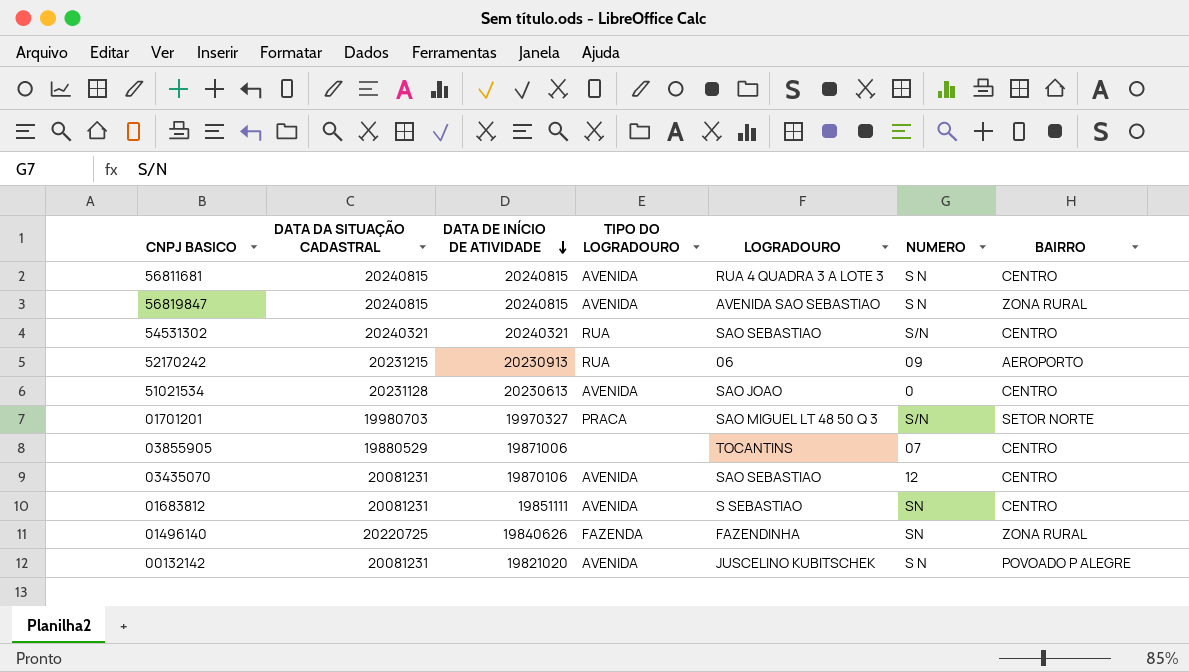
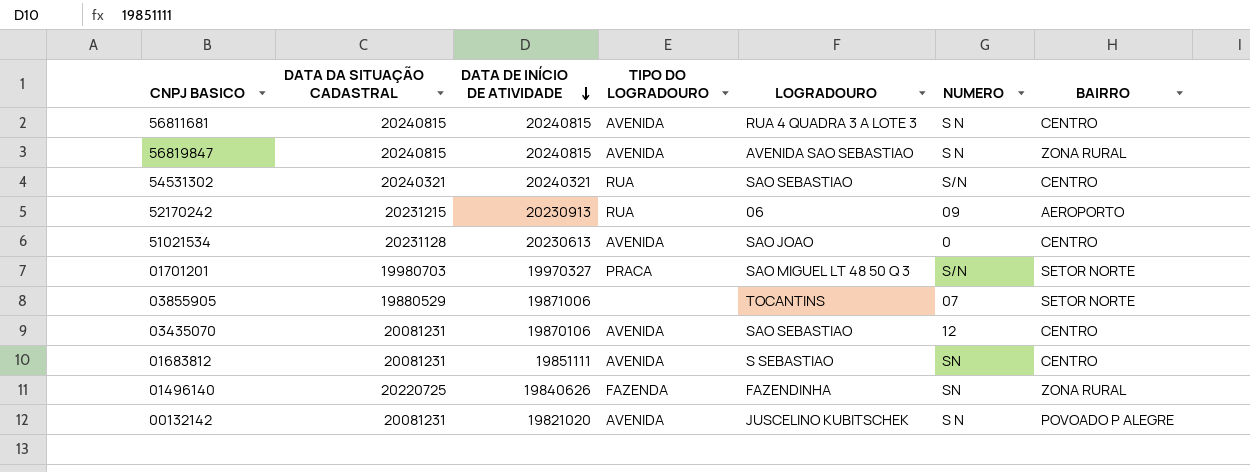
03855905 | BAIRRO: CENTRO -> SETOR NORTE

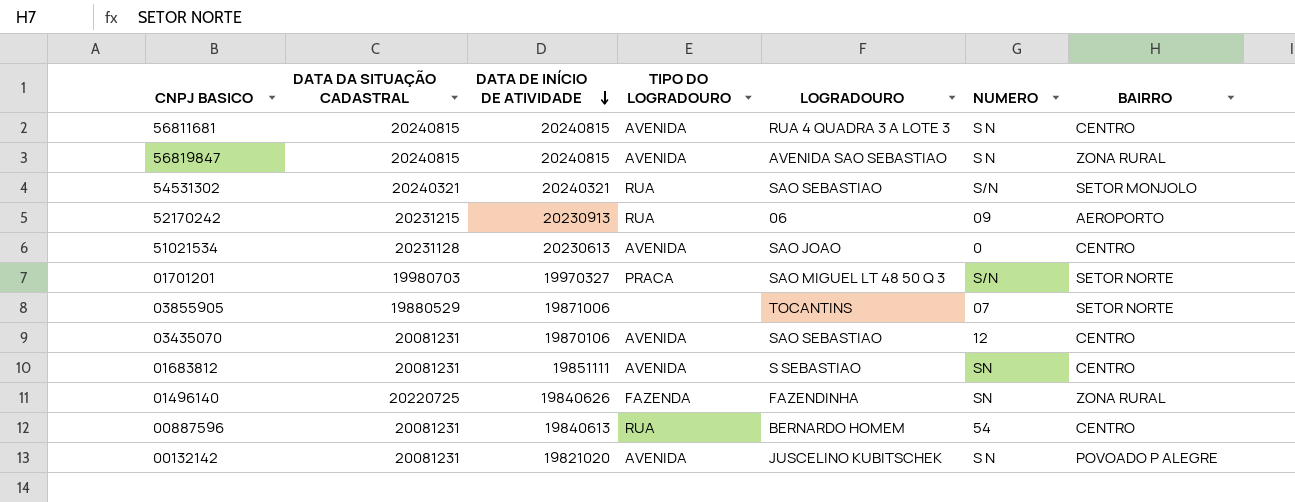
54531302 | BAIRRO: CENTRO -> SETOR MONJOLO
row 00887596: none -> 20081231 | 19840613 | RUA | BERNARDO HOMEM | 54 | CENTRO

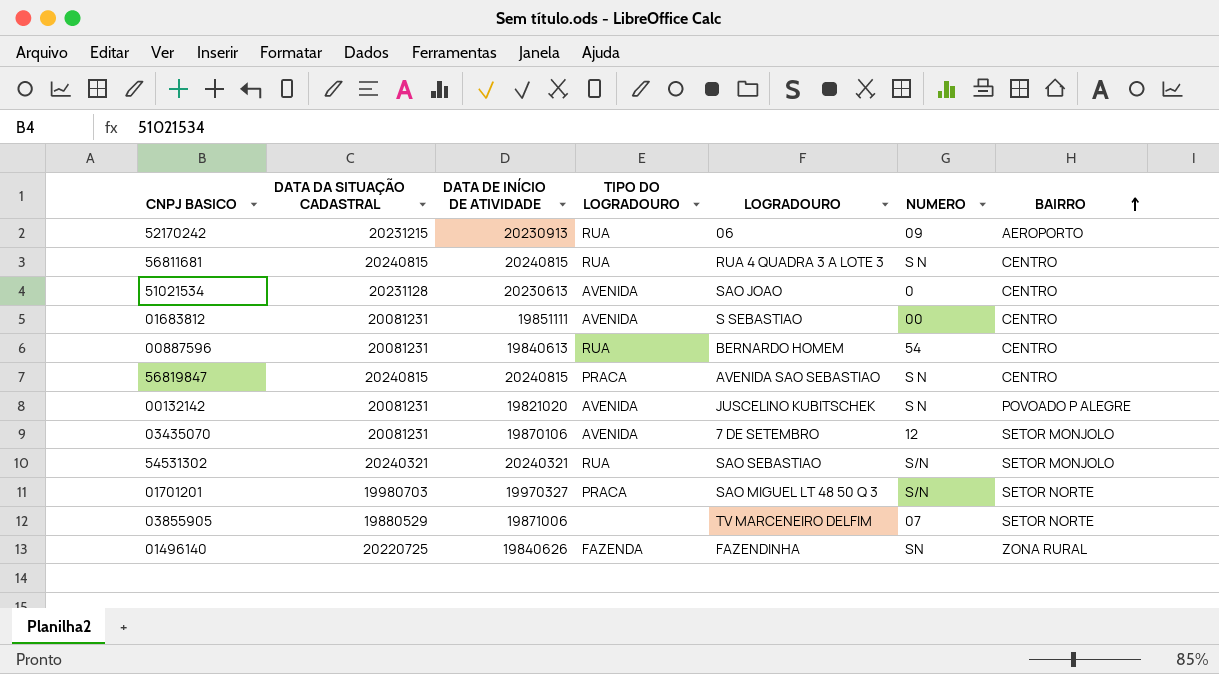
row order: DATA DE INÍCIO DE ATIVIDADE descending -> BAIRRO ascending
56811681 | TIPO DO LOGRADOURO: AVENIDA -> RUA
01683812 | NUMERO: SN -> 00
56819847 | TIPO DO LOGRADOURO: AVENIDA -> PRACA
56819847 | BAIRRO: ZONA RURAL -> CENTRO
03435070 | LOGRADOURO: SAO SEBASTIAO -> 7 DE SETEMBRO
03435070 | BAIRRO: CENTRO -> SETOR MONJOLO
03855905 | LOGRADOURO: TOCANTINS -> TV MARCENEIRO DELFIM

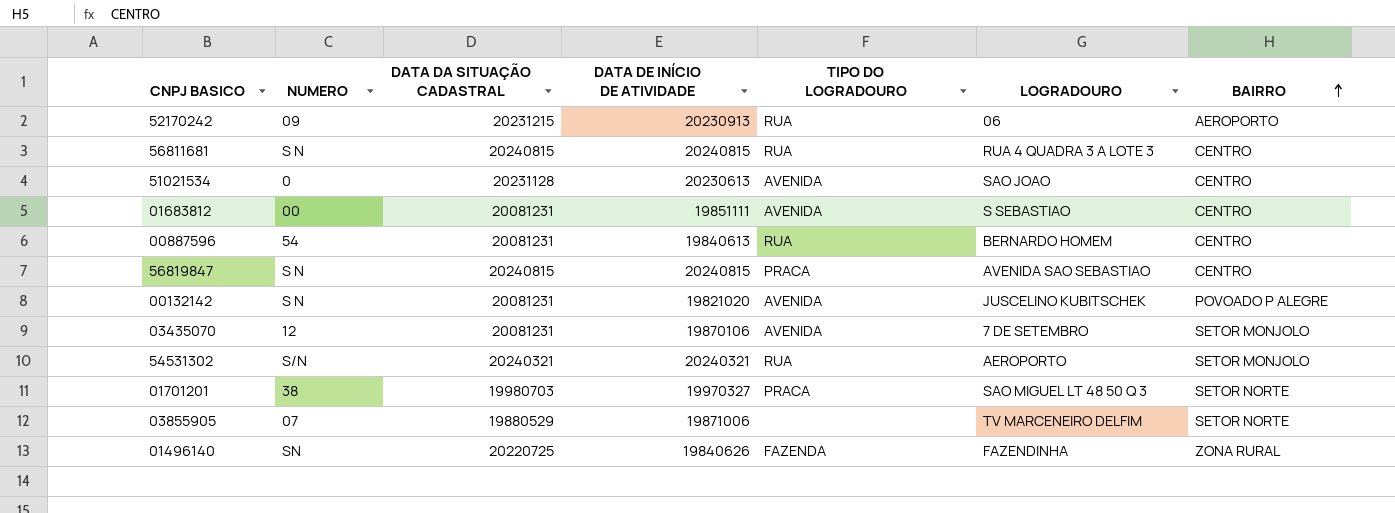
column NUMERO | position: 6 -> 2
54531302 | LOGRADOURO: SAO SEBASTIAO -> AEROPORTO
01701201 | NUMERO: S/N -> 38

